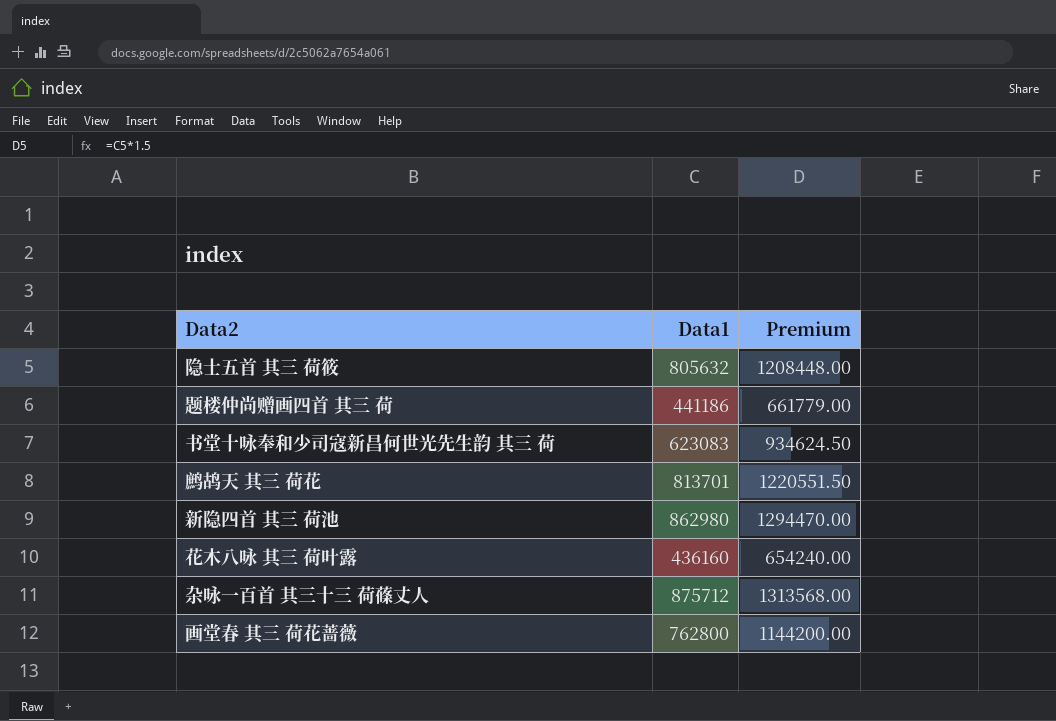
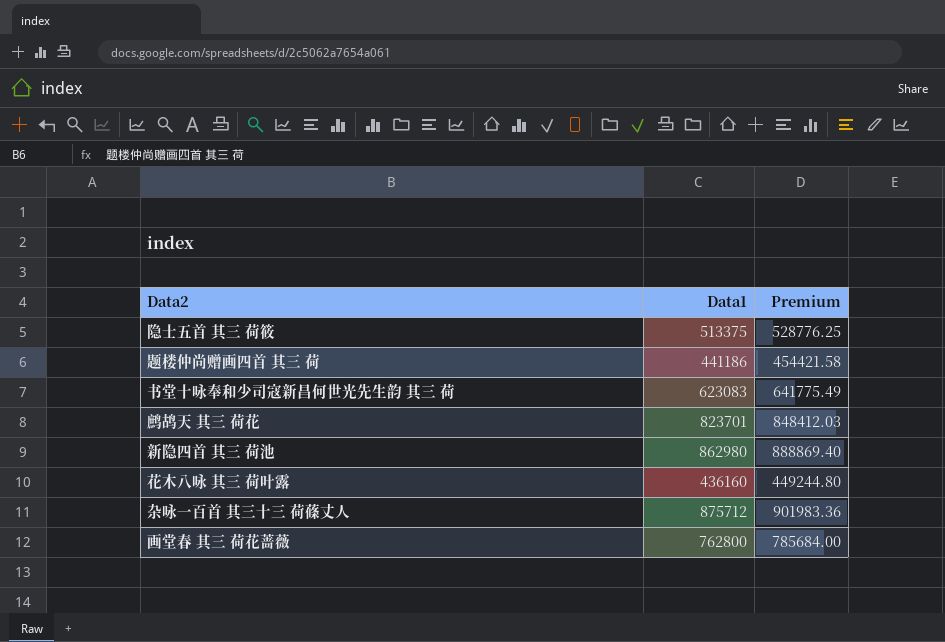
column Premium | formula: [Data1] * 1.5 -> [Data1] * 1.03
隐士五首 其三 荷筱 | Data1: 805632 -> 513375
鹧鸪天 其三 荷花 | Data1: 813701 -> 823701

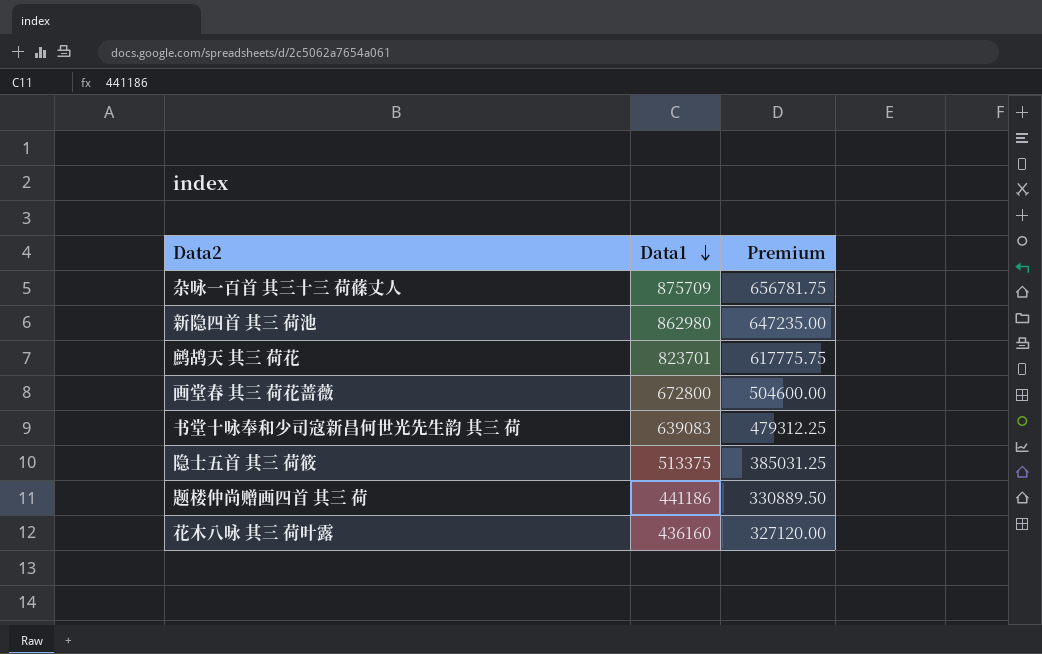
row order: none -> Data1 descending
column Premium | formula: [Data1] * 1.03 -> [Data1] * 0.75
杂咏一百首 其三十三 荷蓧丈人 | Data1: 875712 -> 875709
画堂春 其三 荷花蔷薇 | Data1: 762800 -> 672800
书堂十咏奉和少司寇新昌何世光先生韵 其三 荷 | Data1: 623083 -> 639083

